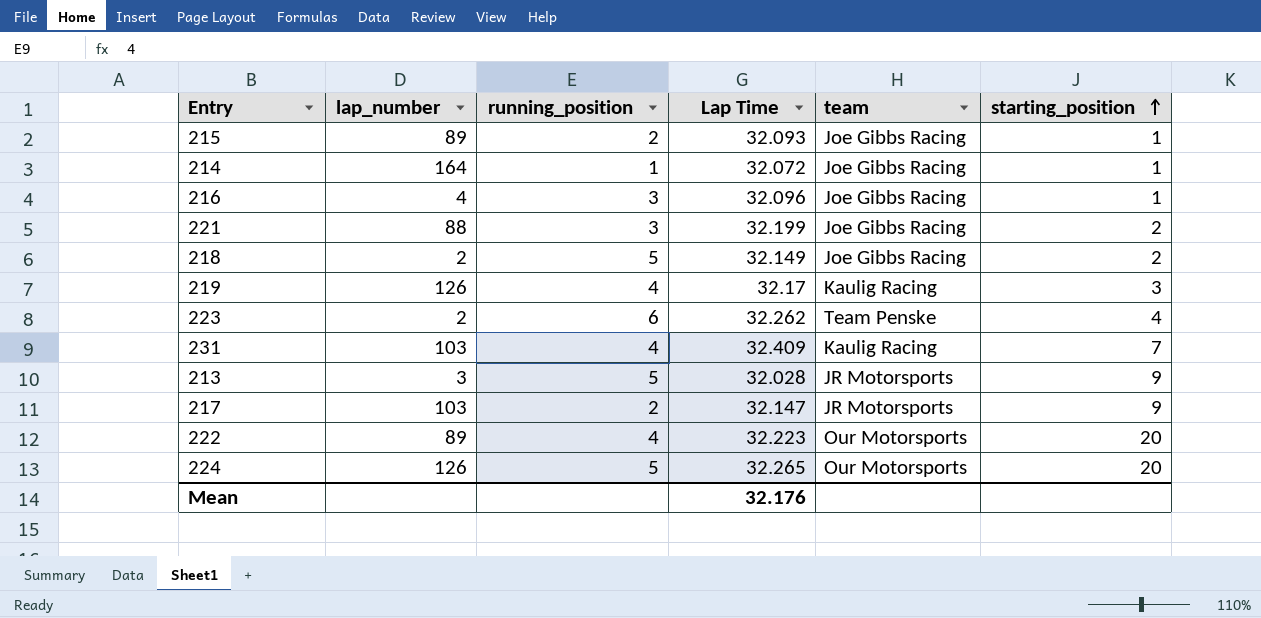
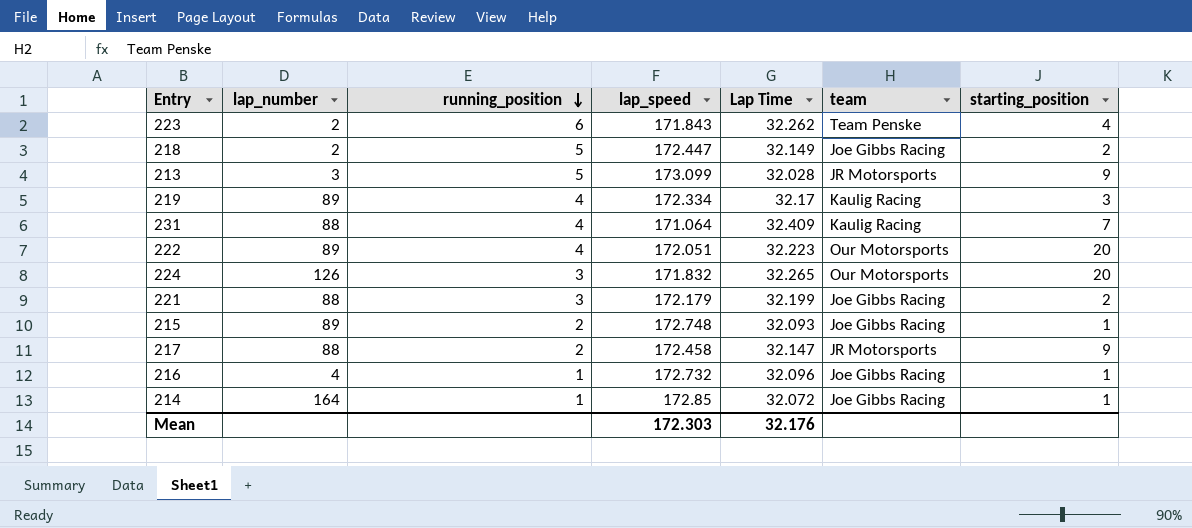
row order: starting_position ascending -> running_position descending
column lap_speed | position: none -> 4
219 | lap_number: 126 -> 89
231 | lap_number: 103 -> 88
224 | running_position: 5 -> 3
217 | lap_number: 103 -> 88
216 | running_position: 3 -> 1

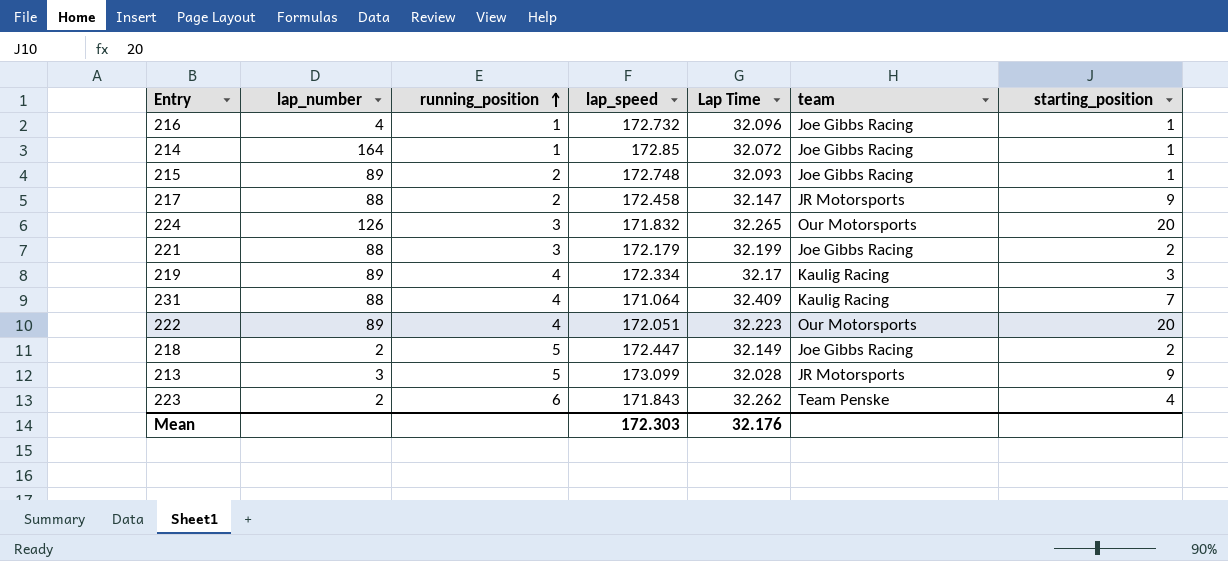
row order: running_position descending -> running_position ascending

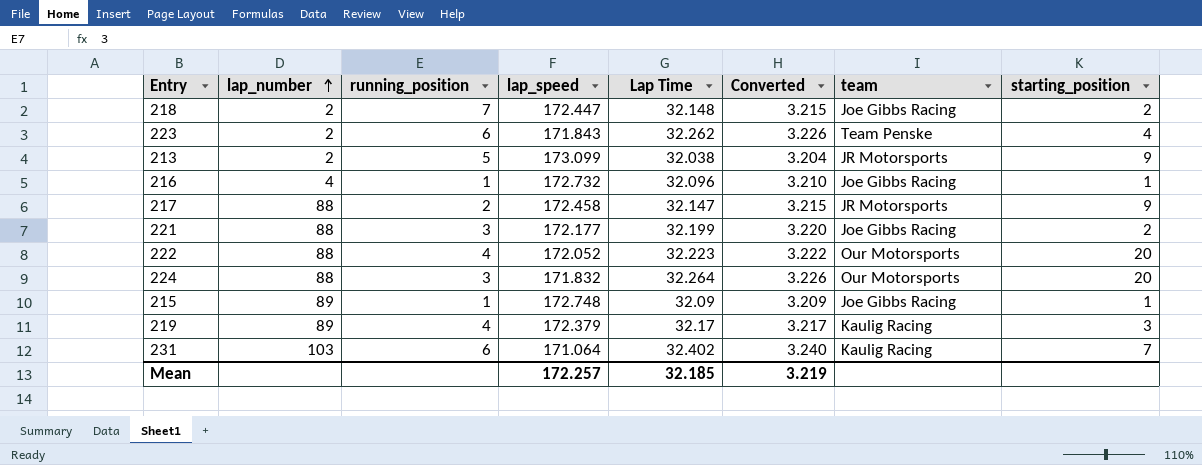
row order: running_position ascending -> lap_number ascending
column Converted | formula: none -> [Lap Time] * 0.1
row 214: 164 | 1 | 172.85 | 32.072 | Joe Gibbs Racing | 1 -> none
218 | running_position: 5 -> 7
218 | Lap Time: 32.149 -> 32.148
213 | lap_number: 3 -> 2
213 | Lap Time: 32.028 -> 32.038
221 | lap_speed: 172.179 -> 172.177
222 | lap_number: 89 -> 88
222 | lap_speed: 172.051 -> 172.052
224 | lap_number: 126 -> 88
224 | Lap Time: 32.265 -> 32.264
215 | running_position: 2 -> 1
215 | Lap Time: 32.093 -> 32.09
219 | lap_speed: 172.334 -> 172.379
231 | lap_number: 88 -> 103
231 | running_position: 4 -> 6
231 | Lap Time: 32.409 -> 32.402
Mean | lap_speed: 172.303 -> 172.257
Mean | Lap Time: 32.176 -> 32.185

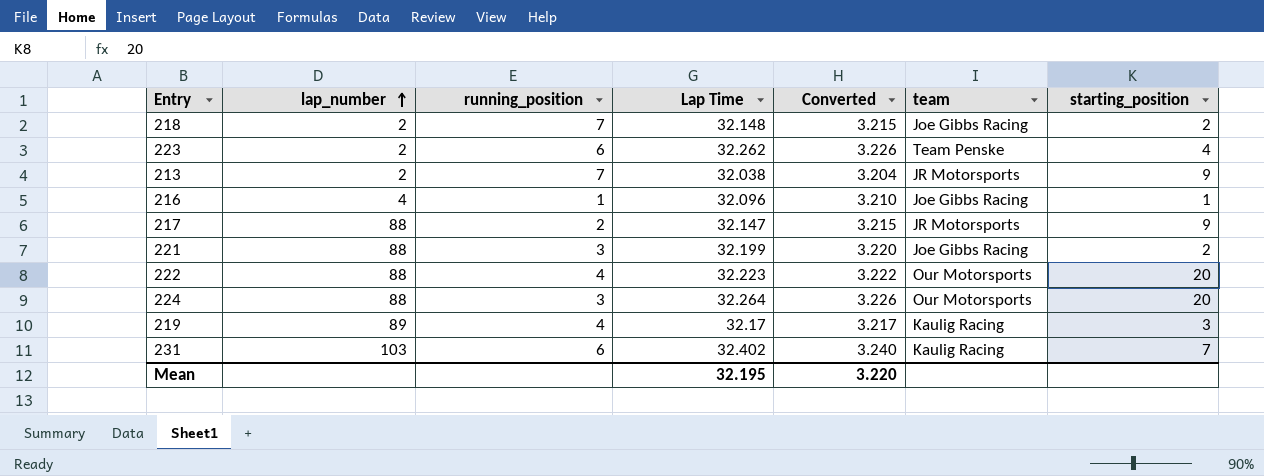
column lap_speed | position: 4 -> none
row 215: 89 | 1 | 172.748 | 32.09 | 3.209 | Joe Gibbs Racing | 1 -> none
213 | running_position: 5 -> 7
Mean | Lap Time: 32.185 -> 32.195
Mean | Converted: 3.219 -> 3.220

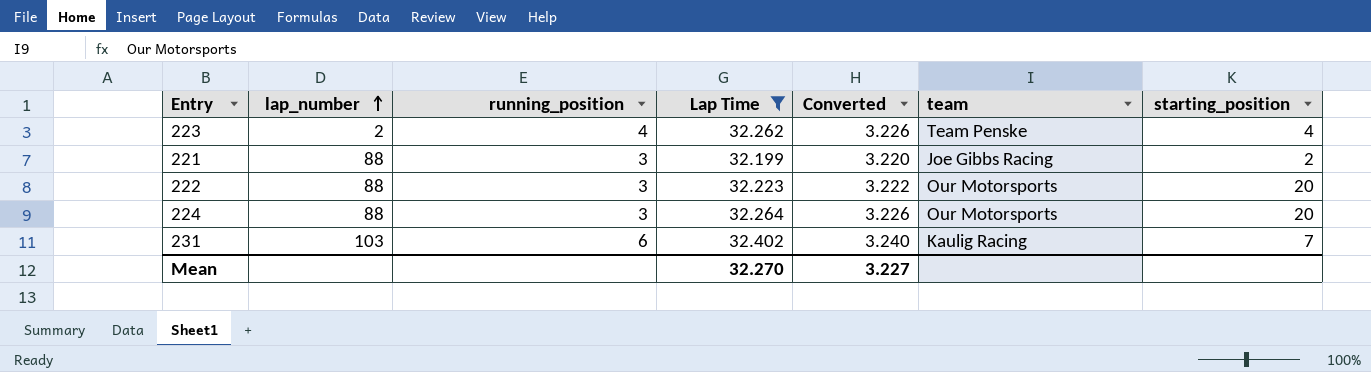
filter: none -> Lap Time >= 32.199
223 | running_position: 6 -> 4
222 | running_position: 4 -> 3
Mean | Lap Time: 32.195 -> 32.270
Mean | Converted: 3.220 -> 3.227

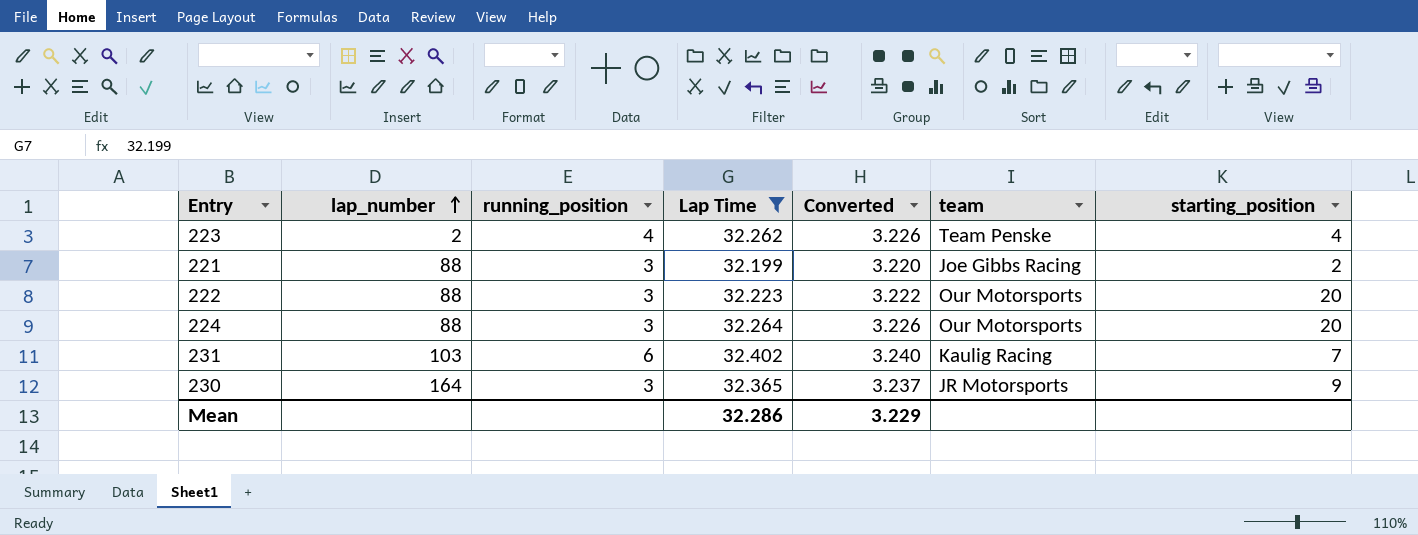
row 230: none -> 164 | 3 | 32.365 | 3.237 | JR Motorsports | 9
Mean | Lap Time: 32.270 -> 32.286
Mean | Converted: 3.227 -> 3.229

